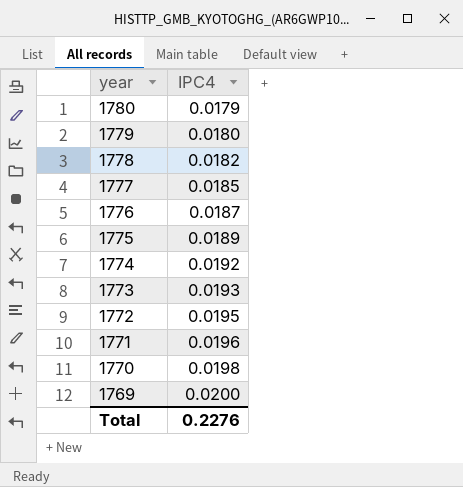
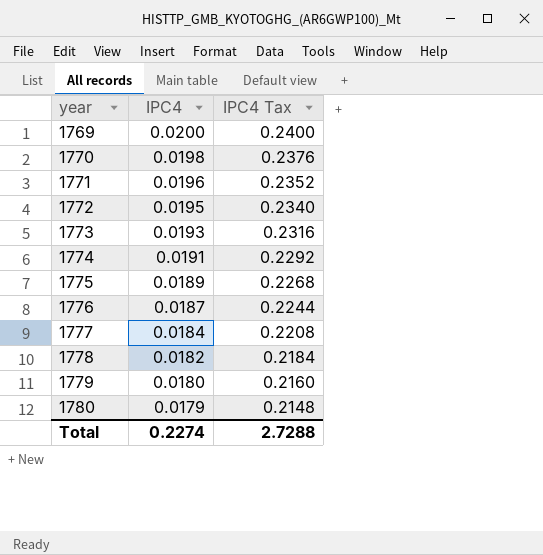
row order: year descending -> year ascending
column IPC4 Tax | formula: none -> [IPC4] * 12
1774 | IPC4: 0.0192 -> 0.0191
1777 | IPC4: 0.0185 -> 0.0184
Total | IPC4: 0.2276 -> 0.2274

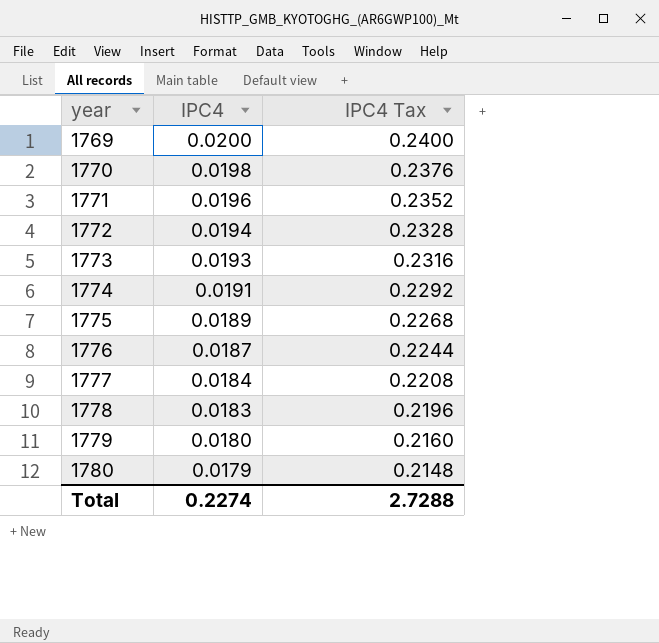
1772 | IPC4: 0.0195 -> 0.0194
1772 | IPC4 Tax: 0.2340 -> 0.2328
1778 | IPC4: 0.0182 -> 0.0183
1778 | IPC4 Tax: 0.2184 -> 0.2196

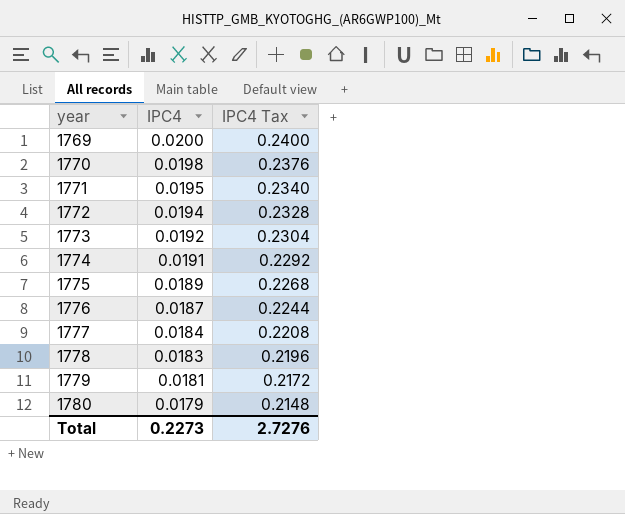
1771 | IPC4: 0.0196 -> 0.0195
1771 | IPC4 Tax: 0.2352 -> 0.2340
1773 | IPC4: 0.0193 -> 0.0192
1773 | IPC4 Tax: 0.2316 -> 0.2304
1779 | IPC4: 0.0180 -> 0.0181
1779 | IPC4 Tax: 0.2160 -> 0.2172
Total | IPC4: 0.2274 -> 0.2273
Total | IPC4 Tax: 2.7288 -> 2.7276

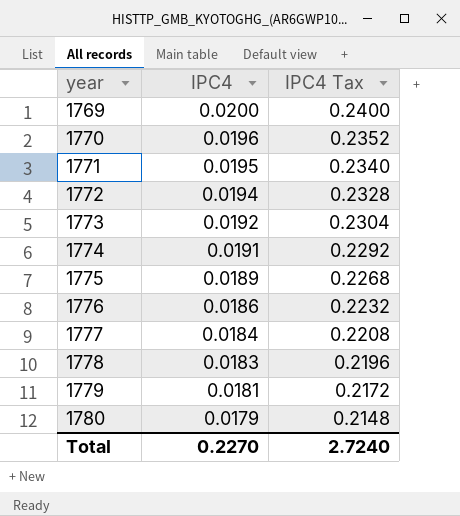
1770 | IPC4: 0.0198 -> 0.0196
1770 | IPC4 Tax: 0.2376 -> 0.2352
1776 | IPC4: 0.0187 -> 0.0186
1776 | IPC4 Tax: 0.2244 -> 0.2232
Total | IPC4: 0.2273 -> 0.2270
Total | IPC4 Tax: 2.7276 -> 2.7240

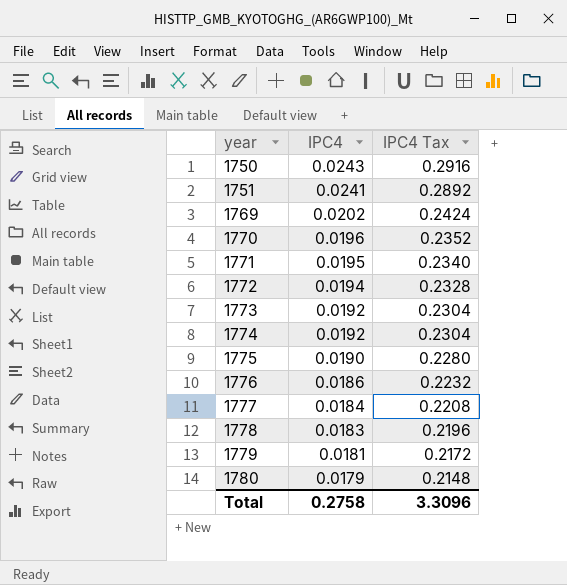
row 1750: none -> 0.0243 | 0.2916
row 1751: none -> 0.0241 | 0.2892
1769 | IPC4: 0.0200 -> 0.0202
1769 | IPC4 Tax: 0.2400 -> 0.2424
1774 | IPC4: 0.0191 -> 0.0192
1774 | IPC4 Tax: 0.2292 -> 0.2304
1775 | IPC4: 0.0189 -> 0.0190
1775 | IPC4 Tax: 0.2268 -> 0.2280
Total | IPC4: 0.2270 -> 0.2758
Total | IPC4 Tax: 2.7240 -> 3.3096

